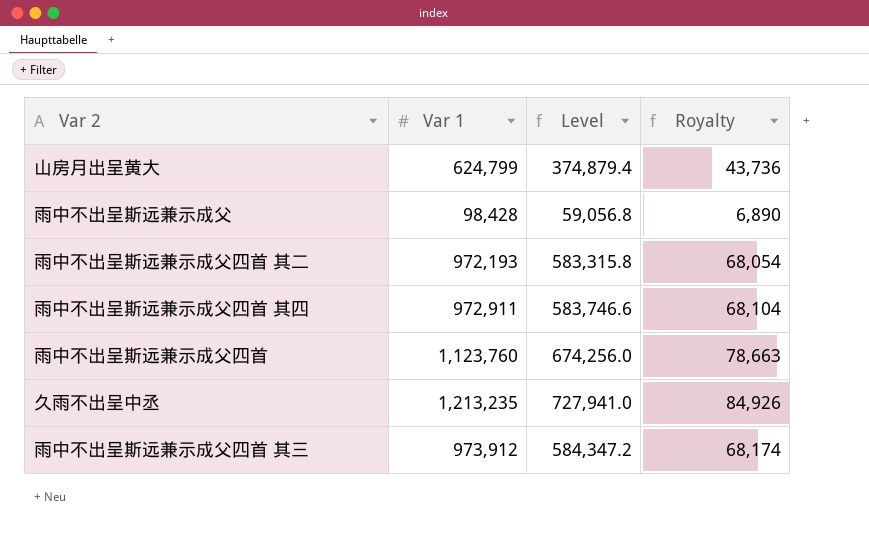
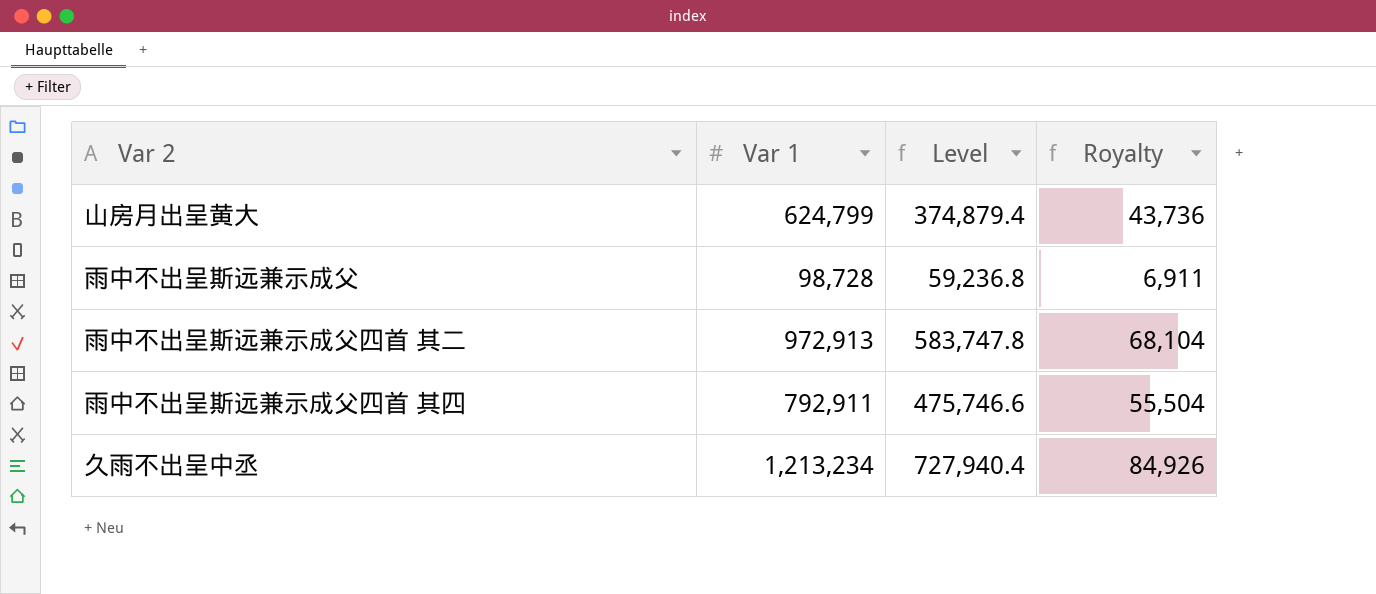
row 雨中不出呈斯远兼示成父四首: 1,123,760 | 674,256.0 | 78,663 -> none
row 雨中不出呈斯远兼示成父四首 其三: 973,912 | 584,347.2 | 68,174 -> none
雨中不出呈斯远兼示成父 | Var 1: 98,428 -> 98,728
雨中不出呈斯远兼示成父 | Level: 59,056.8 -> 59,236.8
雨中不出呈斯远兼示成父 | Royalty: 6,890 -> 6,911
雨中不出呈斯远兼示成父四首 其二 | Var 1: 972,193 -> 972,913
雨中不出呈斯远兼示成父四首 其二 | Level: 583,315.8 -> 583,747.8
雨中不出呈斯远兼示成父四首 其二 | Royalty: 68,054 -> 68,104
雨中不出呈斯远兼示成父四首 其四 | Var 1: 972,911 -> 792,911
雨中不出呈斯远兼示成父四首 其四 | Level: 583,746.6 -> 475,746.6
雨中不出呈斯远兼示成父四首 其四 | Royalty: 68,104 -> 55,504
久雨不出呈中丞 | Var 1: 1,213,235 -> 1,213,234
久雨不出呈中丞 | Level: 727,941.0 -> 727,940.4

